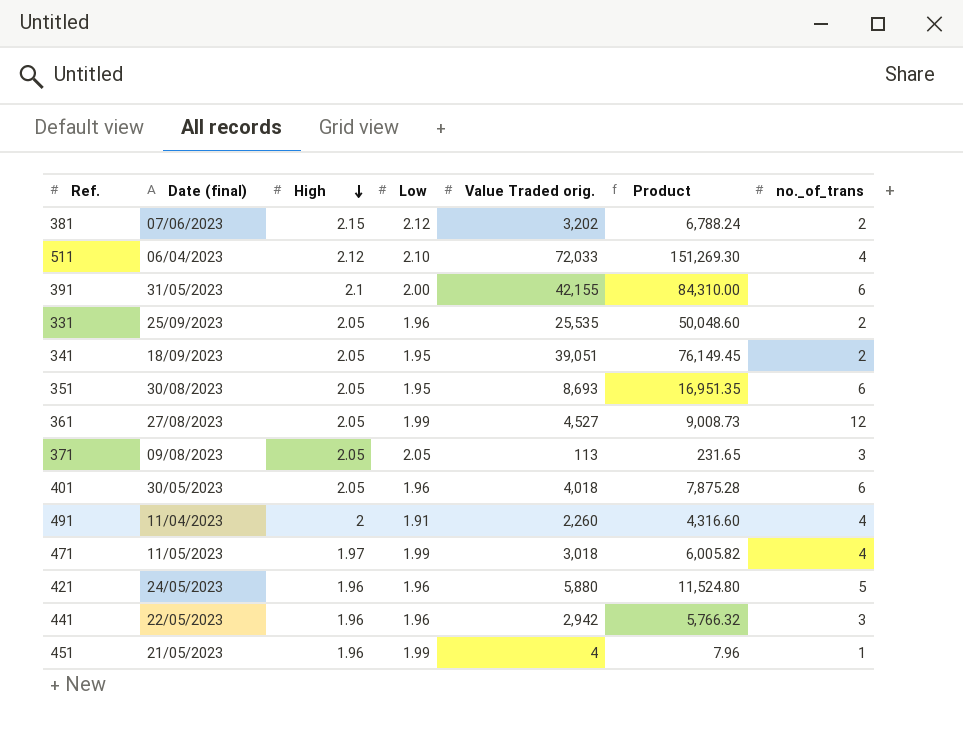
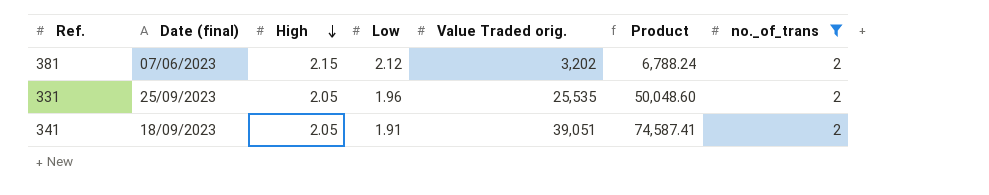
filter: none -> no._of_trans = 2
341 | Low: 1.95 -> 1.91
341 | Product: 76,149.45 -> 74,587.41

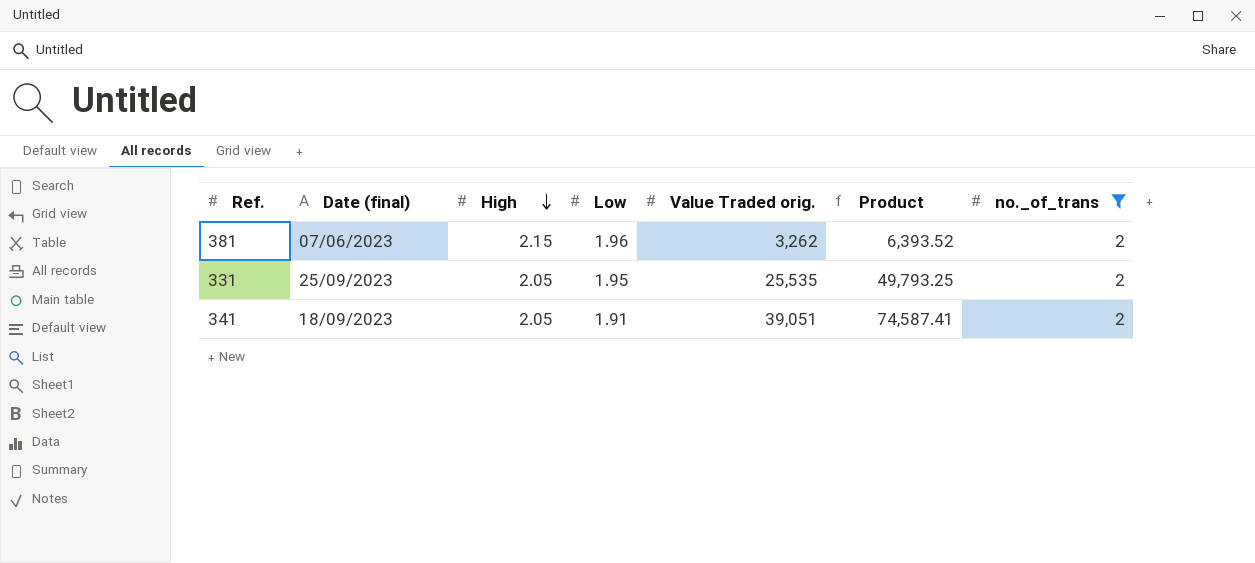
381 | Low: 2.12 -> 1.96
381 | Value Traded orig.: 3,202 -> 3,262
381 | Product: 6,788.24 -> 6,393.52
331 | Low: 1.96 -> 1.95
331 | Product: 50,048.60 -> 49,793.25

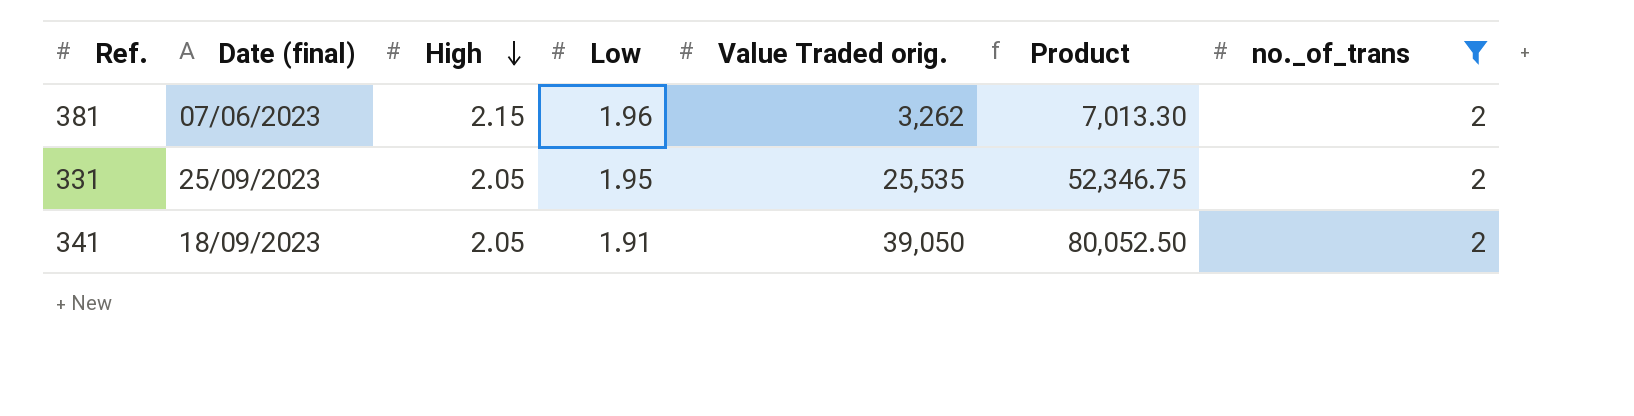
column Product | formula: [Low] * [Value Traded orig.] -> [High] * [Value Traded orig.]
341 | Value Traded orig.: 39,051 -> 39,050

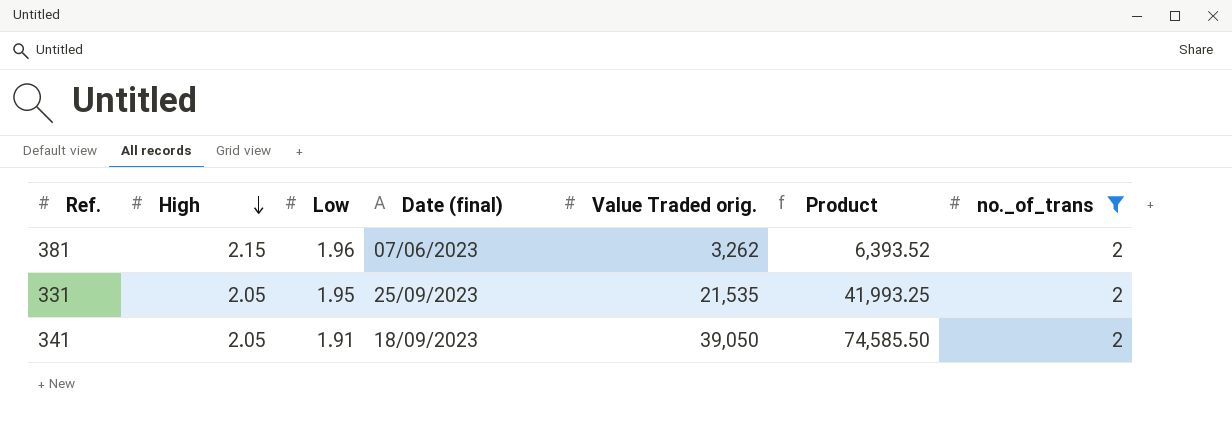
column Date (final) | position: 2 -> 4
column Product | formula: [High] * [Value Traded orig.] -> [Low] * [Value Traded orig.]
331 | Value Traded orig.: 25,535 -> 21,535

